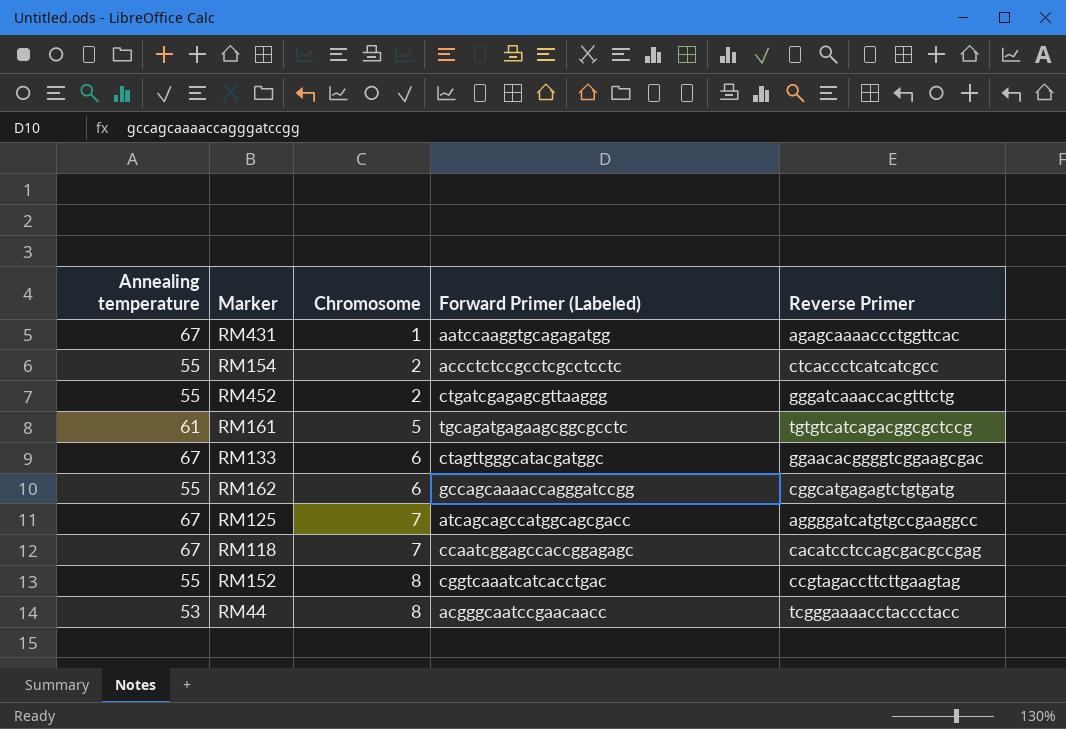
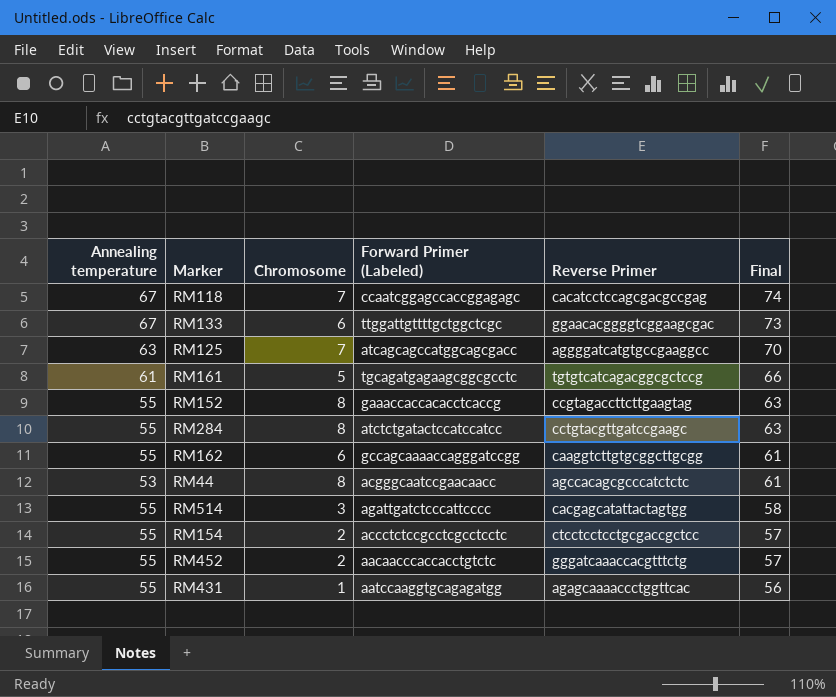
row order: Chromosome ascending -> Final descending
column Final | formula: none -> [Annealing temperature] + [Chromosome]
RM133 | Forward Primer (Labeled): ctagttgggcatacgatggc -> ttggattgttttgctggctcgc
RM125 | Annealing temperature: 67 -> 63
RM152 | Forward Primer (Labeled): cggtcaaatcatcacctgac -> gaaaccaccacacctcaccg
row RM284: none -> 55 | 8 | atctctgatactccatccatcc | cctgtacgttgatccgaagc | 63
RM162 | Reverse Primer: cggcatgagagtctgtgatg -> caaggtcttgtgcggcttgcgg
RM44 | Reverse Primer: tcgggaaaacctaccctacc -> agccacagcgcccatctctc
row RM514: none -> 55 | 3 | agattgatctcccattcccc | cacgagcatattactagtgg | 58
RM154 | Reverse Primer: ctcaccctcatcatcgcc -> ctcctcctcctgcgaccgctcc
RM452 | Forward Primer (Labeled): ctgatcgagagcgttaaggg -> aacaacccaccacctgtctc
RM431 | Annealing temperature: 67 -> 55

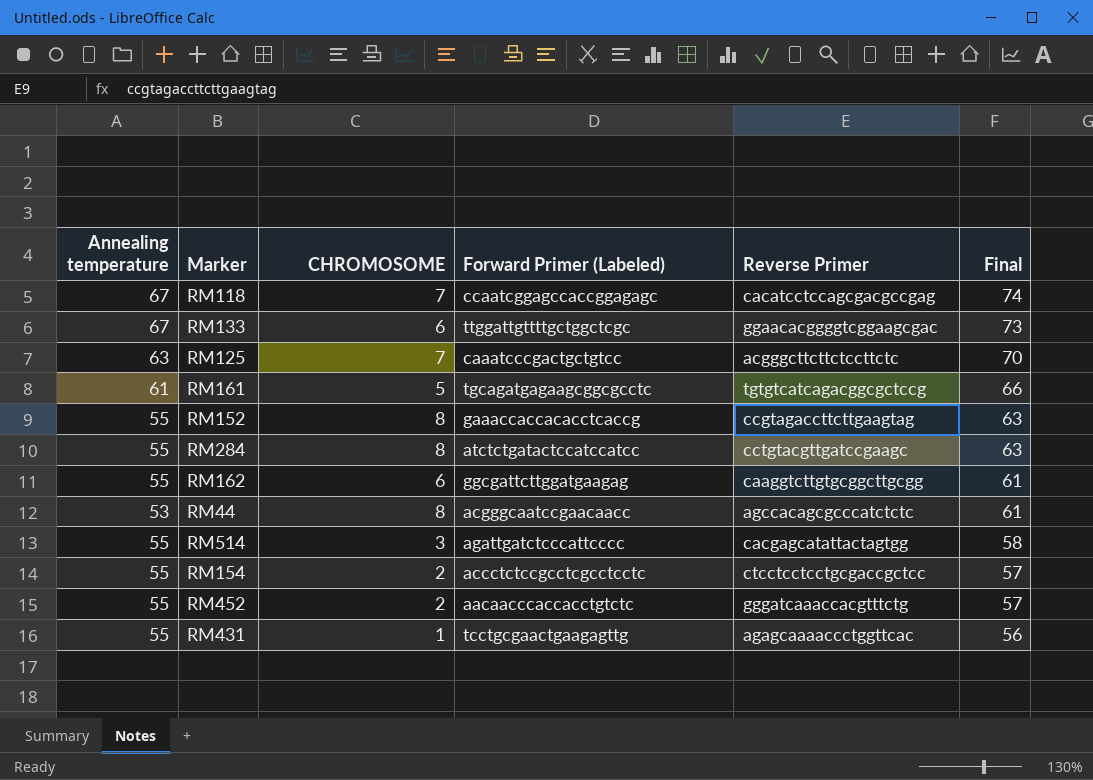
column name: Chromosome -> CHROMOSOME
RM125 | Forward Primer (Labeled): atcagcagccatggcagcgacc -> caaatcccgactgctgtcc
RM125 | Reverse Primer: aggggatcatgtgccgaaggcc -> acgggcttcttctccttctc
RM162 | Forward Primer (Labeled): gccagcaaaaccagggatccgg -> ggcgattcttggatgaagag
RM431 | Forward Primer (Labeled): aatccaaggtgcagagatgg -> tcctgcgaactgaagagttg

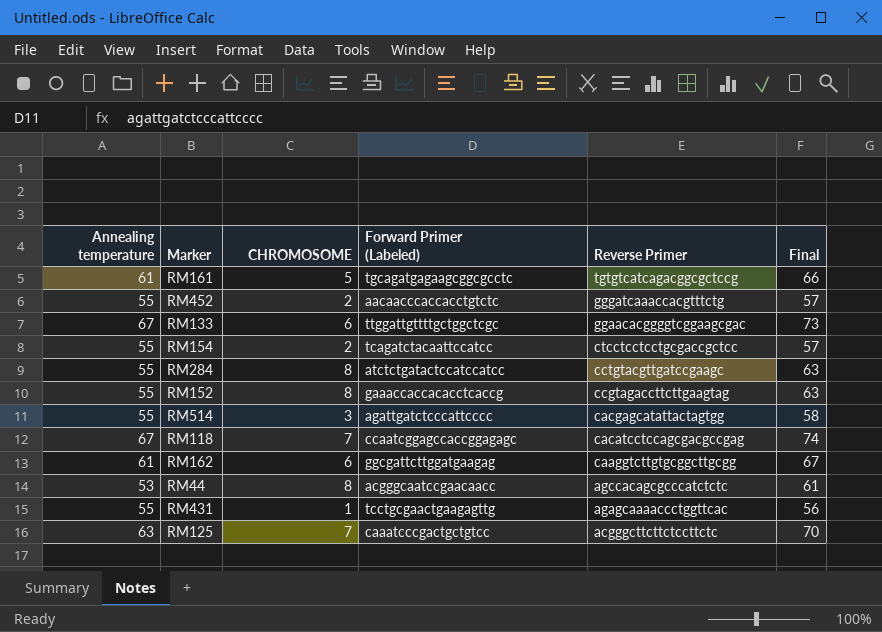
row order: Final descending -> Reverse Primer descending
RM154 | Forward Primer (Labeled): accctctccgcctcgcctcctc -> tcagatctacaattccatcc
RM162 | Annealing temperature: 55 -> 61
RM162 | Final: 61 -> 67

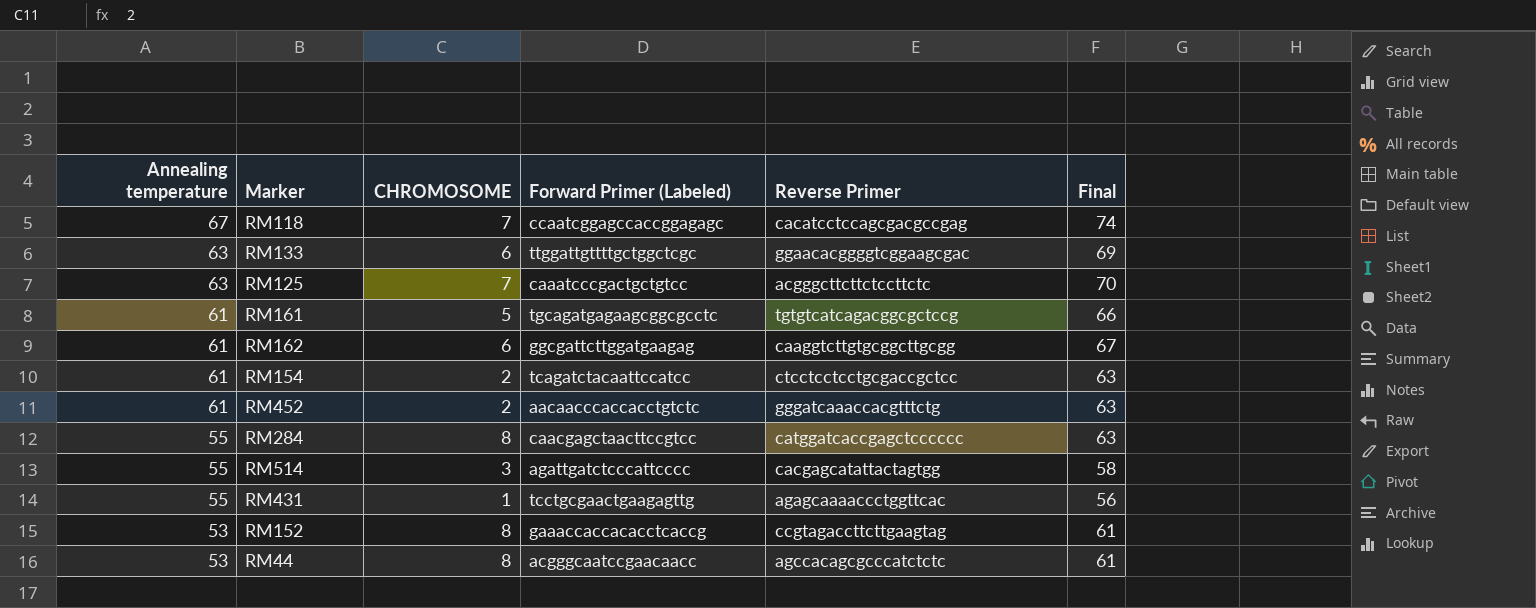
row order: Reverse Primer descending -> Annealing temperature descending
RM133 | Annealing temperature: 67 -> 63
RM133 | Final: 73 -> 69
RM154 | Annealing temperature: 55 -> 61
RM154 | Final: 57 -> 63
RM452 | Annealing temperature: 55 -> 61
RM452 | Final: 57 -> 63
RM284 | Forward Primer (Labeled): atctctgatactccatccatcc -> caacgagctaacttccgtcc
RM284 | Reverse Primer: cctgtacgttgatccgaagc -> catggatcaccgagctcccccc
RM152 | Annealing temperature: 55 -> 53
RM152 | Final: 63 -> 61

